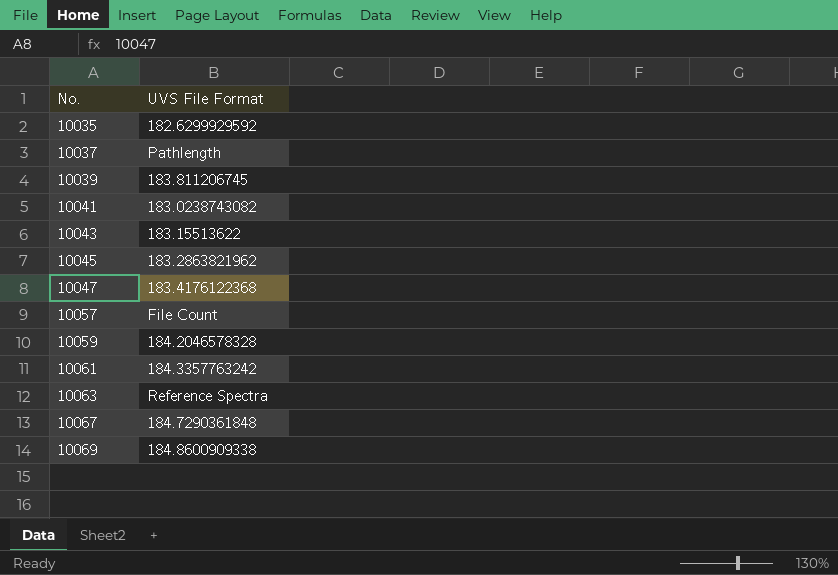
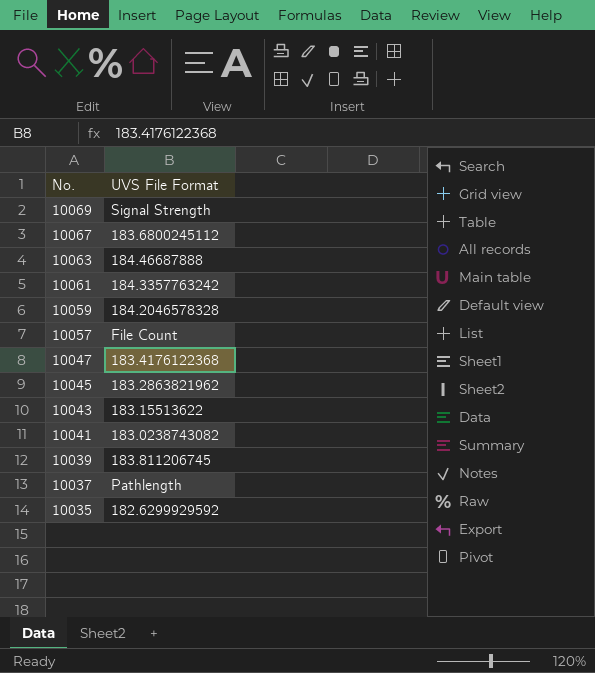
row order: No. ascending -> No. descending
10069 | UVS File Format: 184.8600909338 -> Signal Strength
10067 | UVS File Format: 184.7290361848 -> 183.6800245112
10063 | UVS File Format: Reference Spectra -> 184.46687888

